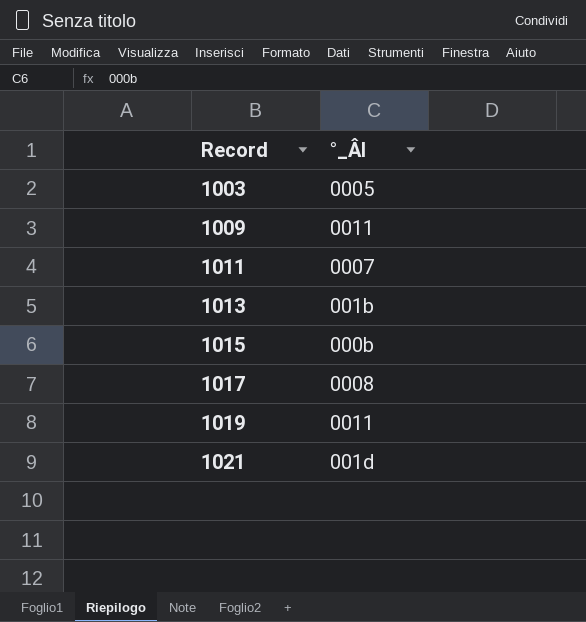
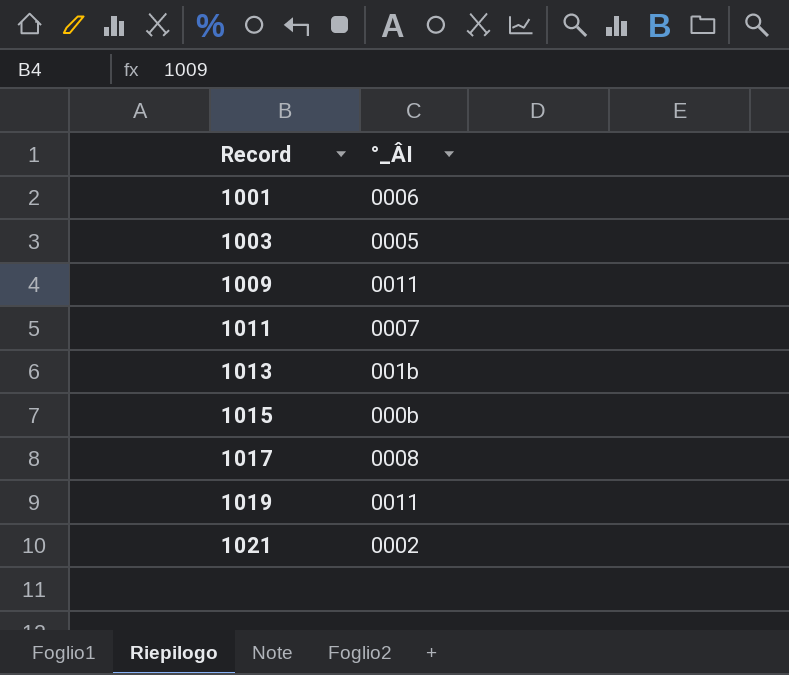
row 1001: none -> 0006
1021 | °_ÂI: 001d -> 0002

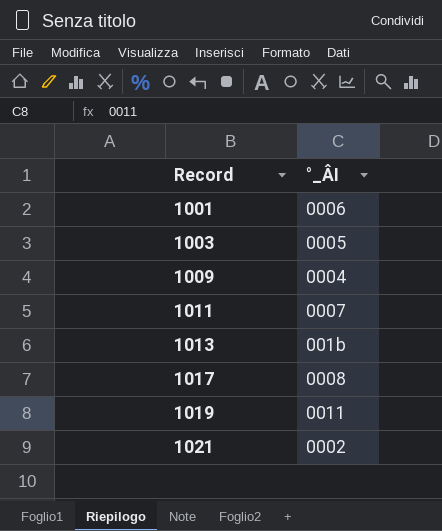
row 1015: 000b -> none
1009 | °_ÂI: 0011 -> 0004

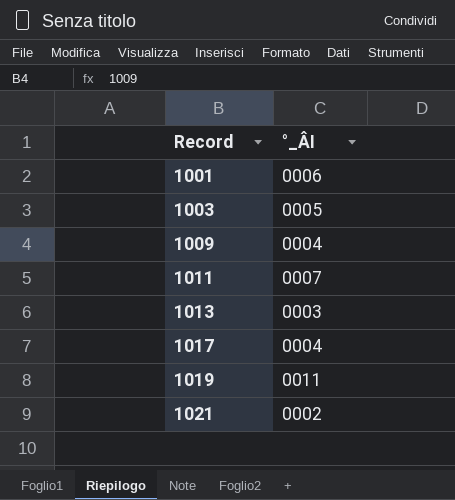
1013 | °_ÂI: 001b -> 0003
1017 | °_ÂI: 0008 -> 0004

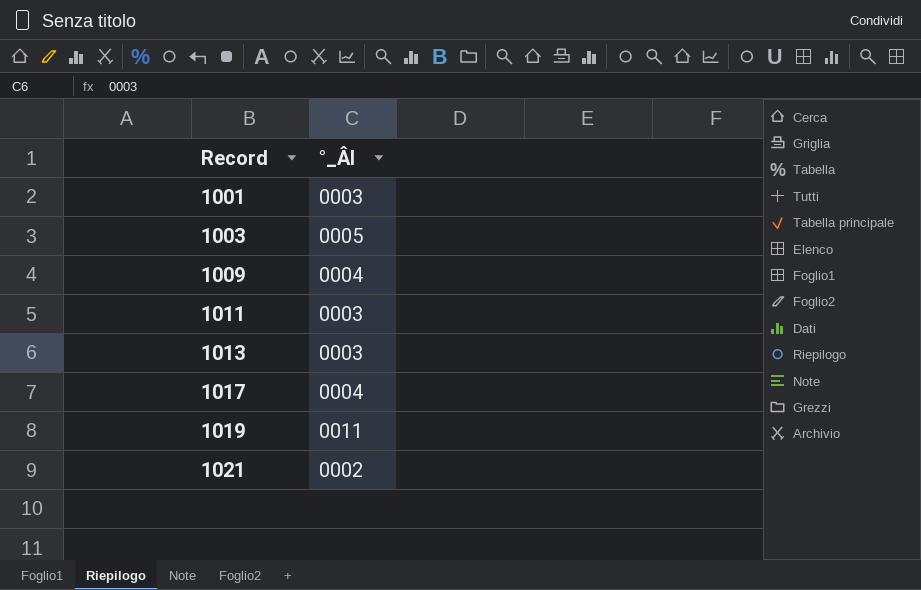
1001 | °_ÂI: 0006 -> 0003
1011 | °_ÂI: 0007 -> 0003

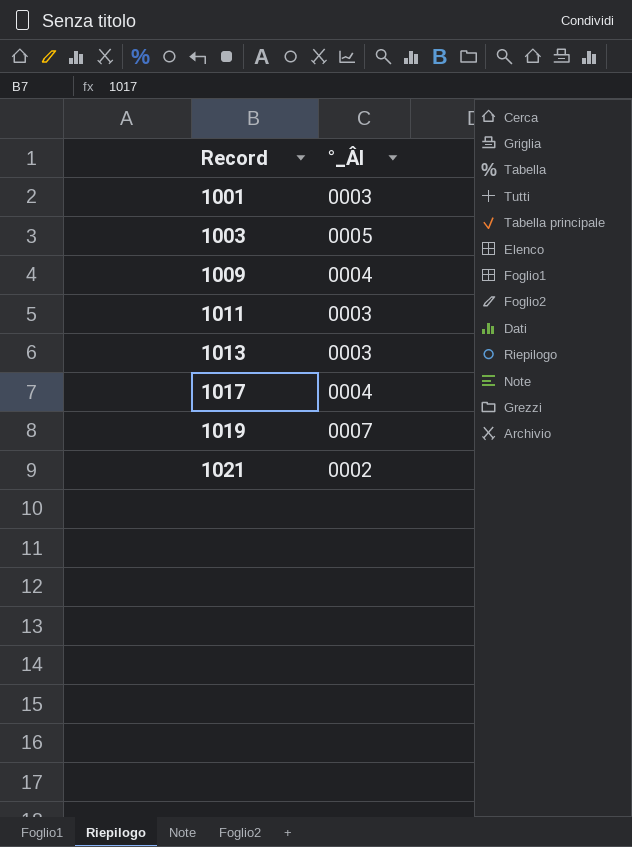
1019 | °_ÂI: 0011 -> 0007

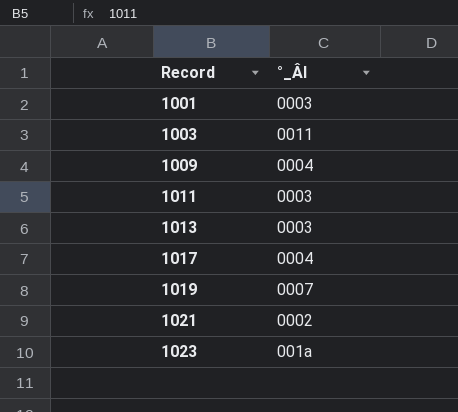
1003 | °_ÂI: 0005 -> 0011
row 1023: none -> 001a

